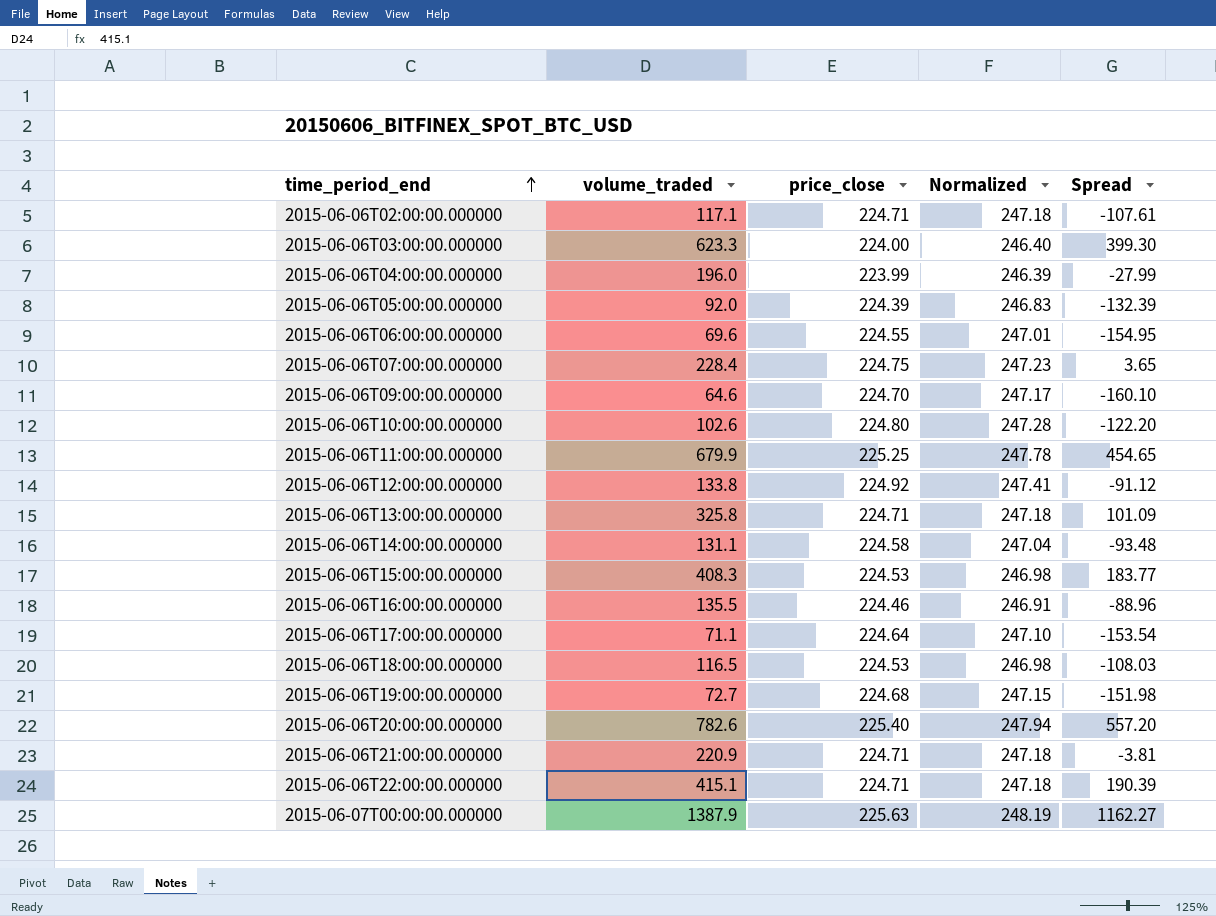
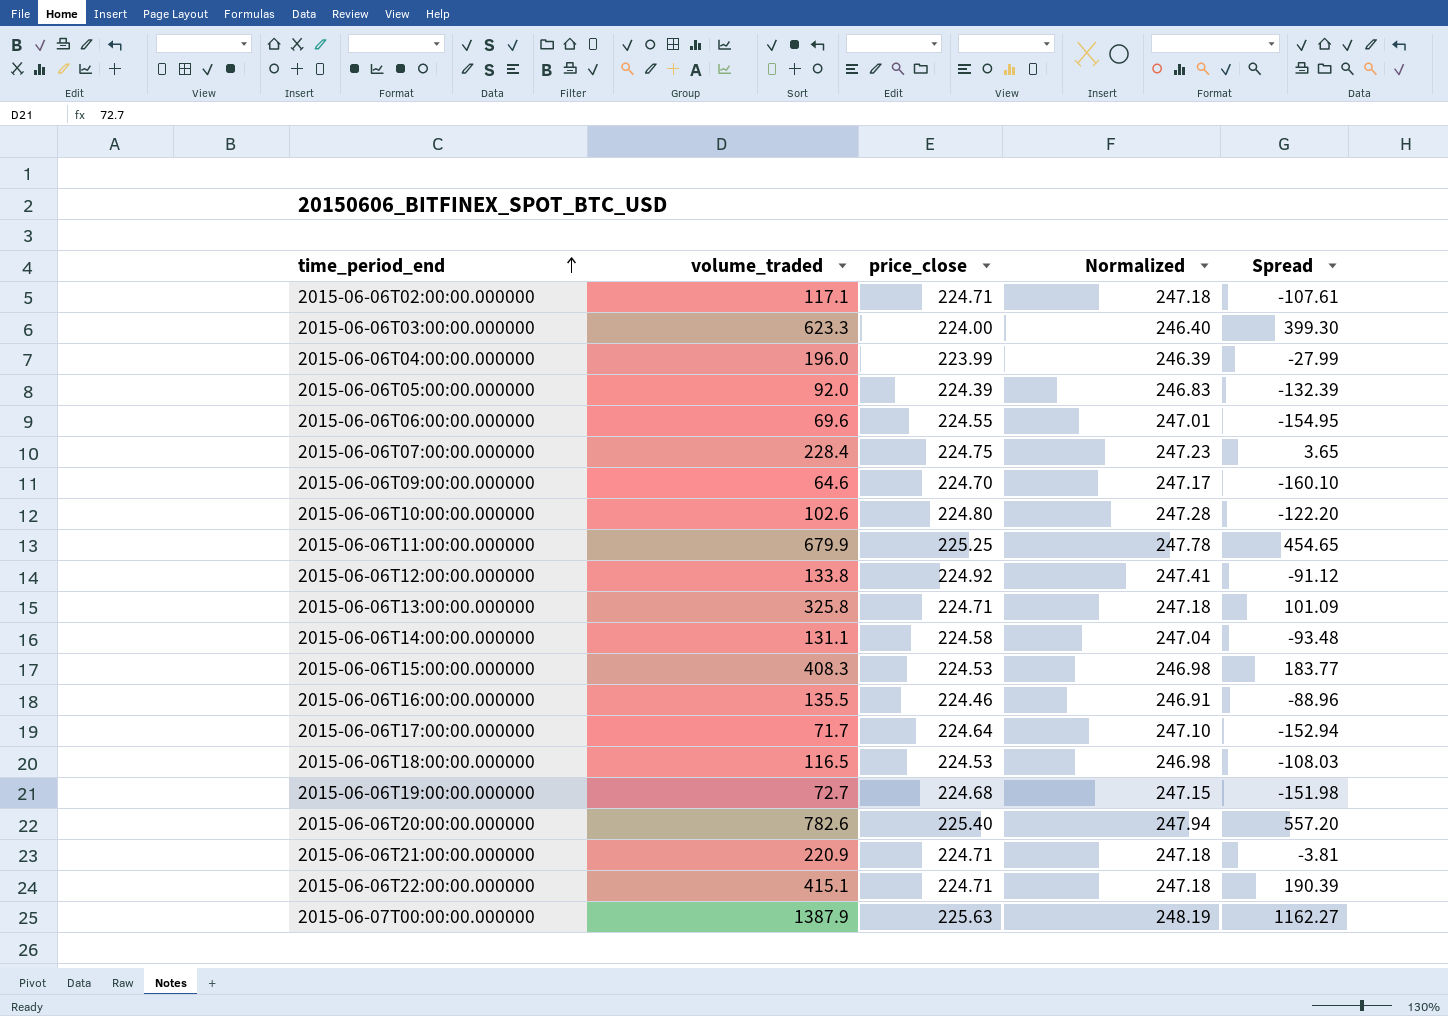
2015-06-06T17:00:00.000000 | volume_traded: 71.1 -> 71.7
2015-06-06T17:00:00.000000 | Spread: -153.54 -> -152.94

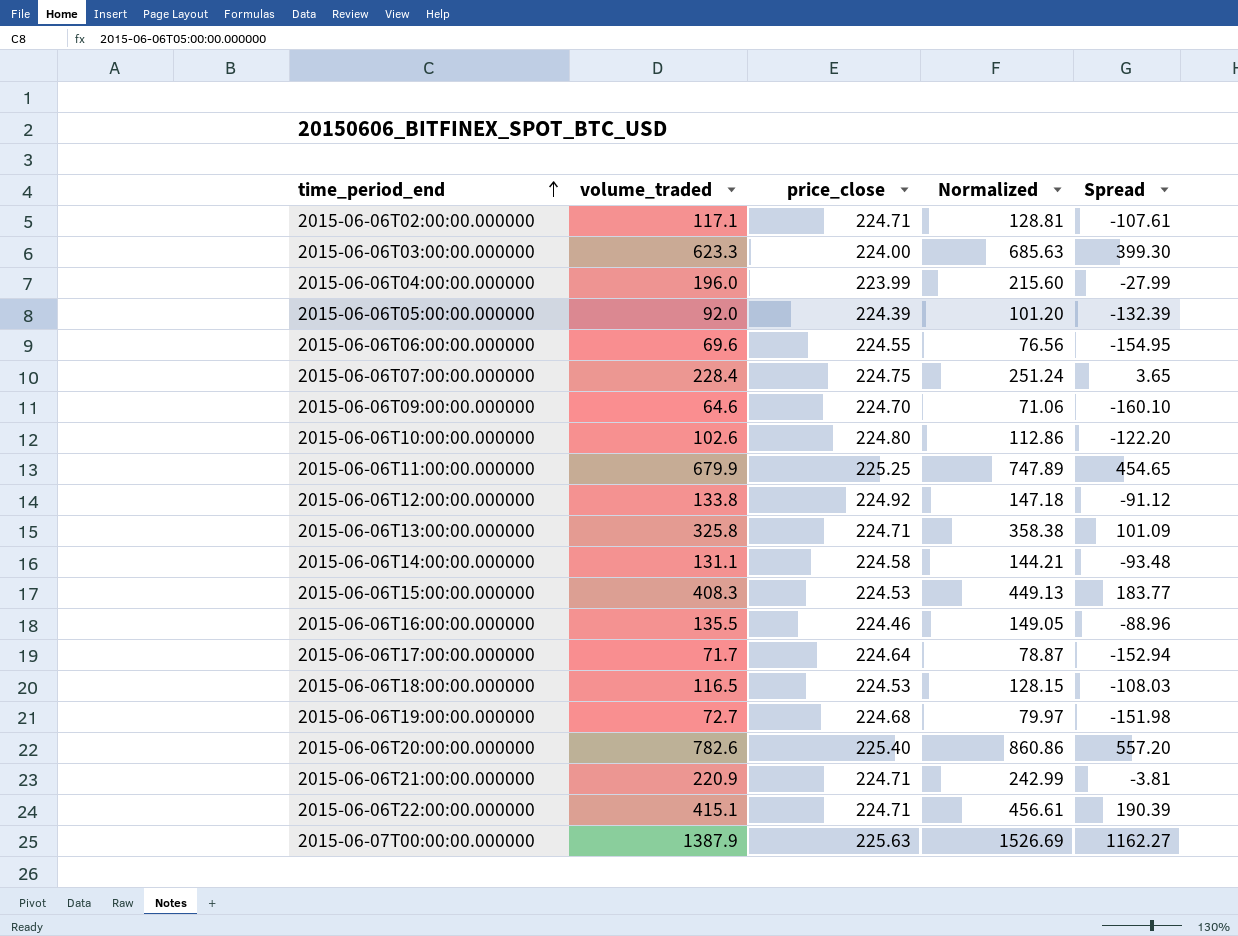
column Normalized | formula: [price_close] * 1.1 -> [volume_traded] * 1.1

